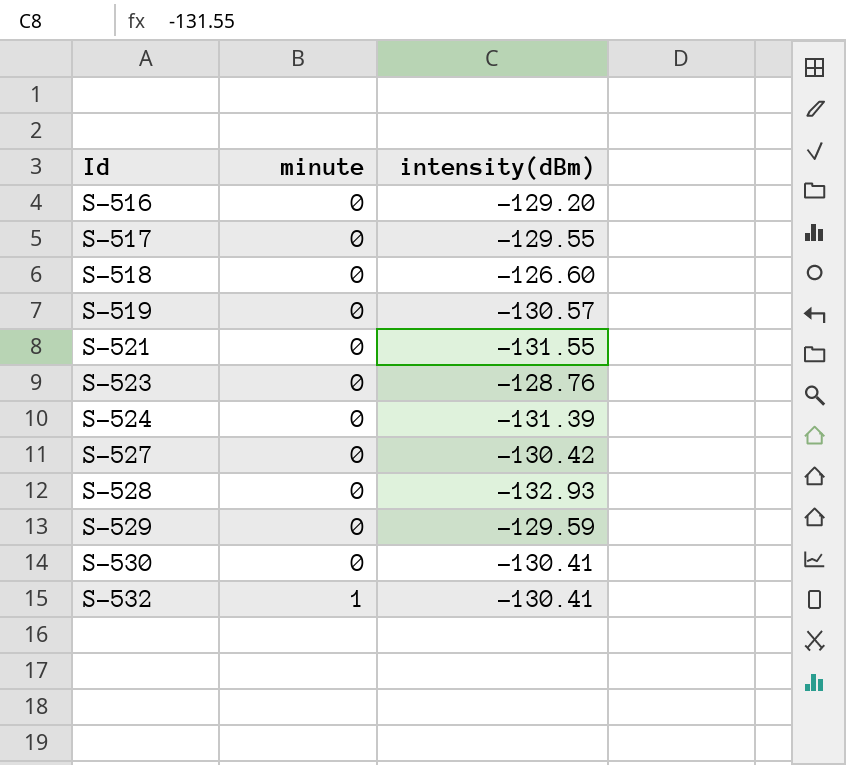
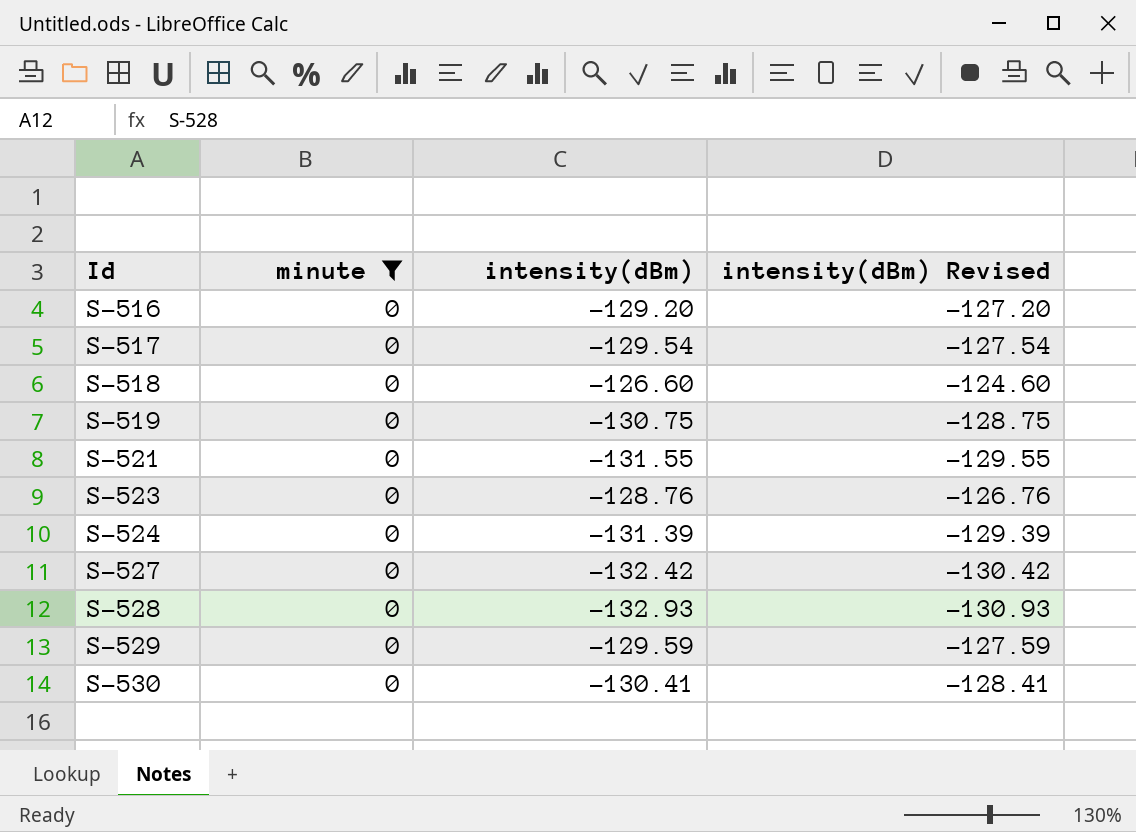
filter: none -> minute = 0
column intensity(dBm) Revised | formula: none -> [intensity(dBm)] + 2
S-517 | intensity(dBm): -129.55 -> -129.54
S-519 | intensity(dBm): -130.57 -> -130.75
S-527 | intensity(dBm): -130.42 -> -132.42

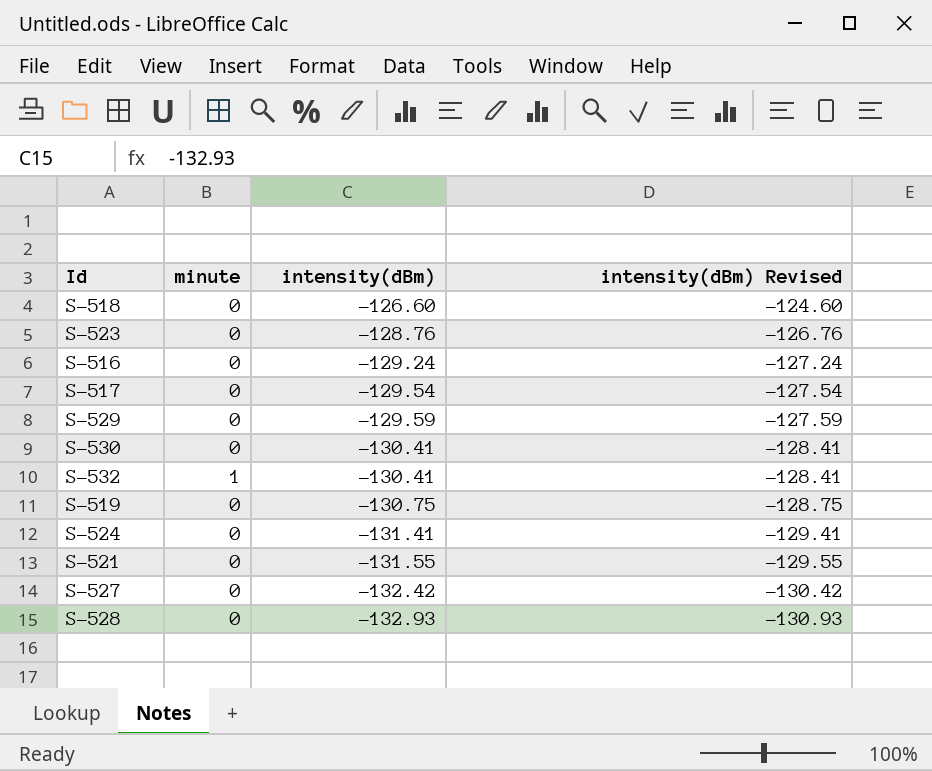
filter: minute = 0 -> none
row order: Id ascending -> intensity(dBm) descending
S-516 | intensity(dBm): -129.20 -> -129.24
S-516 | intensity(dBm) Revised: -127.20 -> -127.24
S-524 | intensity(dBm): -131.39 -> -131.41
S-524 | intensity(dBm) Revised: -129.39 -> -129.41

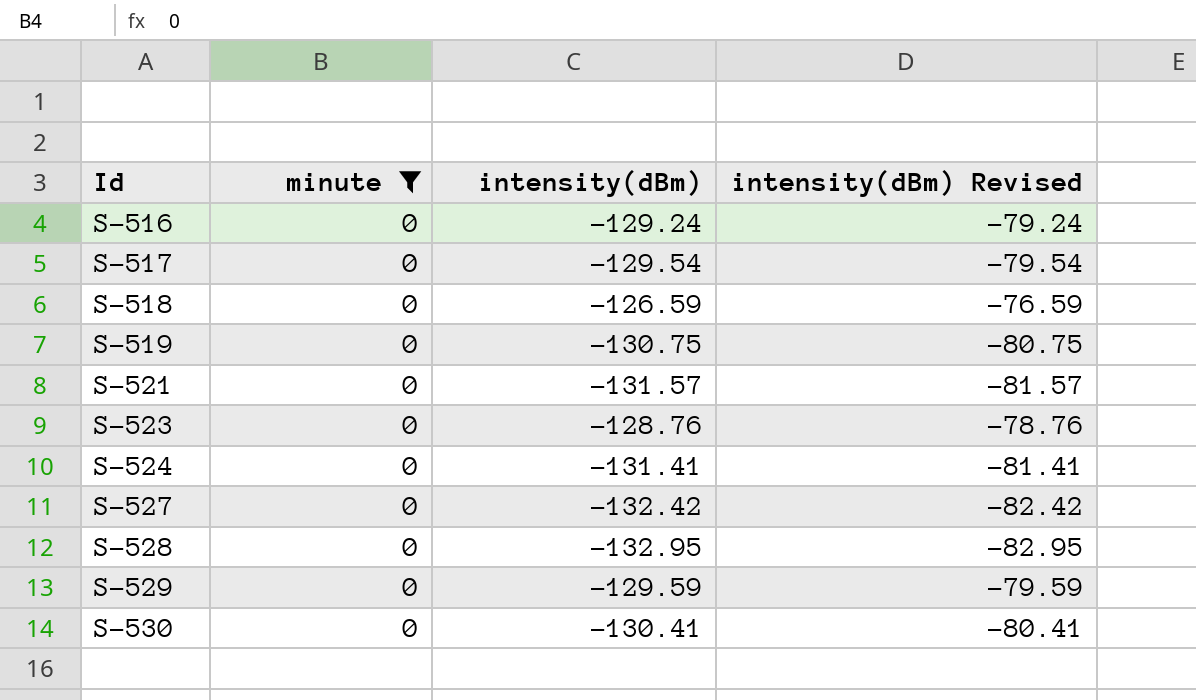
filter: none -> minute = 0
row order: intensity(dBm) descending -> Id ascending
column intensity(dBm) Revised | formula: [intensity(dBm)] + 2 -> [intensity(dBm)] + 50
S-518 | intensity(dBm): -126.60 -> -126.59
S-521 | intensity(dBm): -131.55 -> -131.57
S-528 | intensity(dBm): -132.93 -> -132.95

